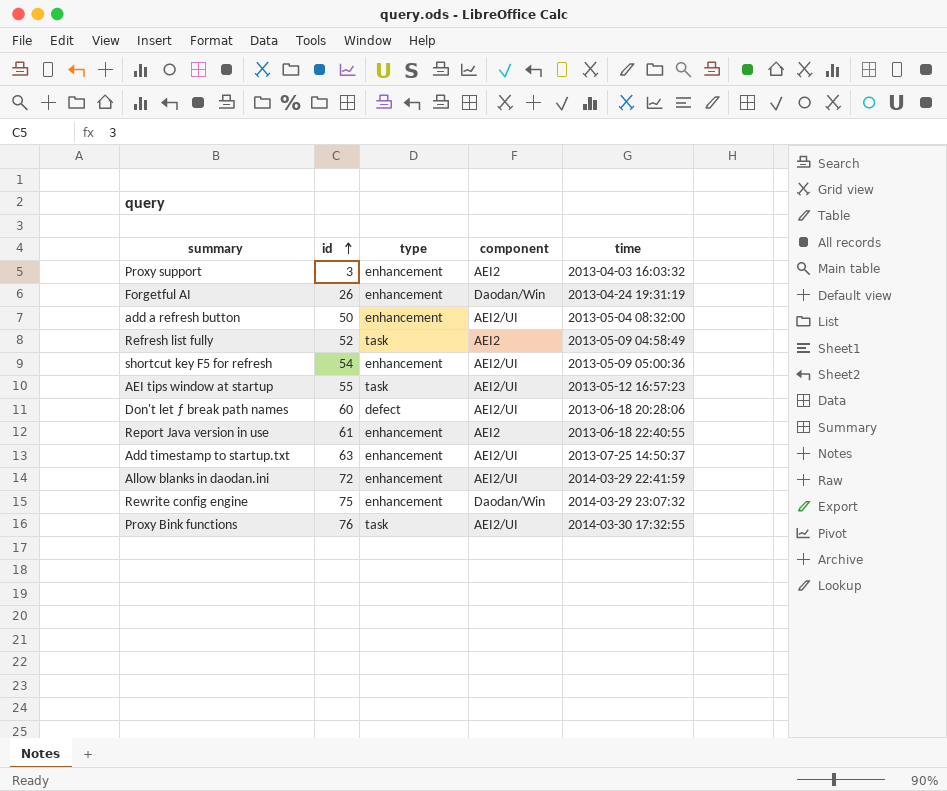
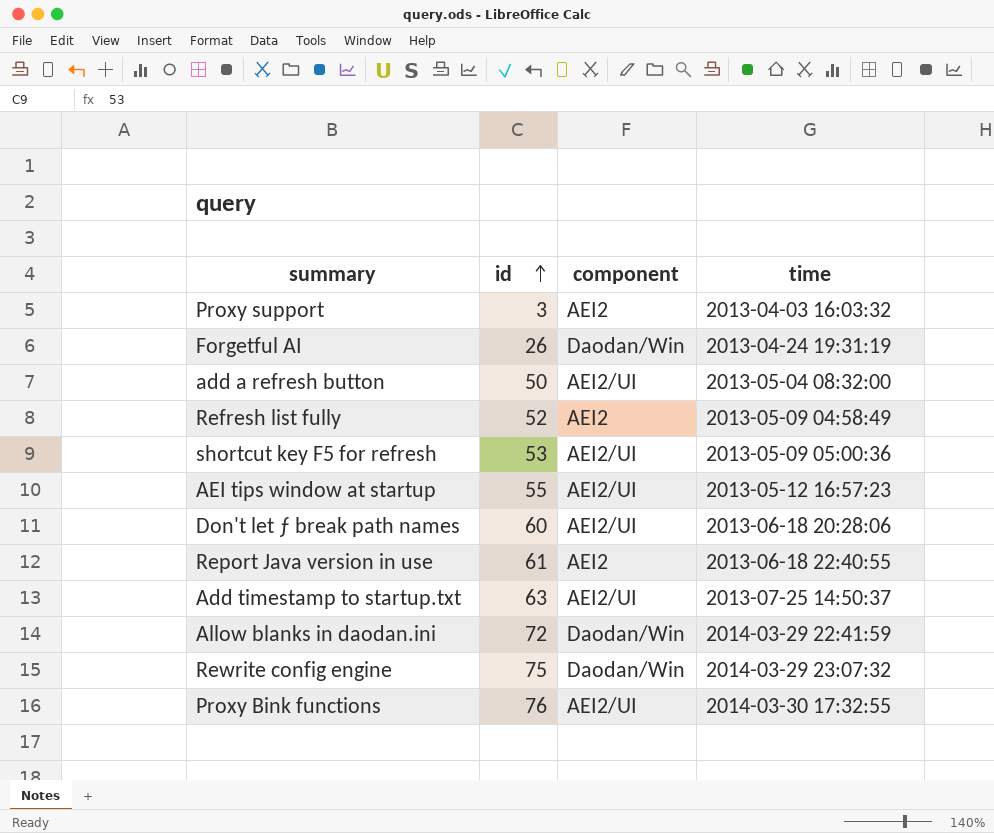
column type | position: 3 -> none
shortcut key F5 for refresh | id: 54 -> 53
Allow blanks in daodan.ini | component: AEI2/UI -> Daodan/Win

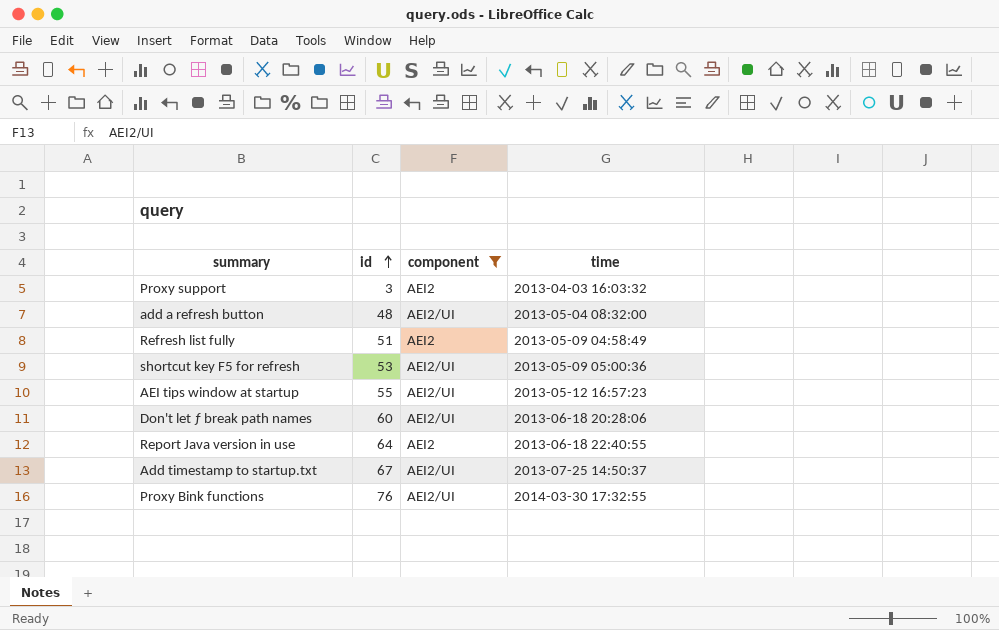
filter: none -> component != Daodan/Win
add a refresh button | id: 50 -> 48
Refresh list fully | id: 52 -> 51
Report Java version in use | id: 61 -> 64
Add timestamp to startup.txt | id: 63 -> 67

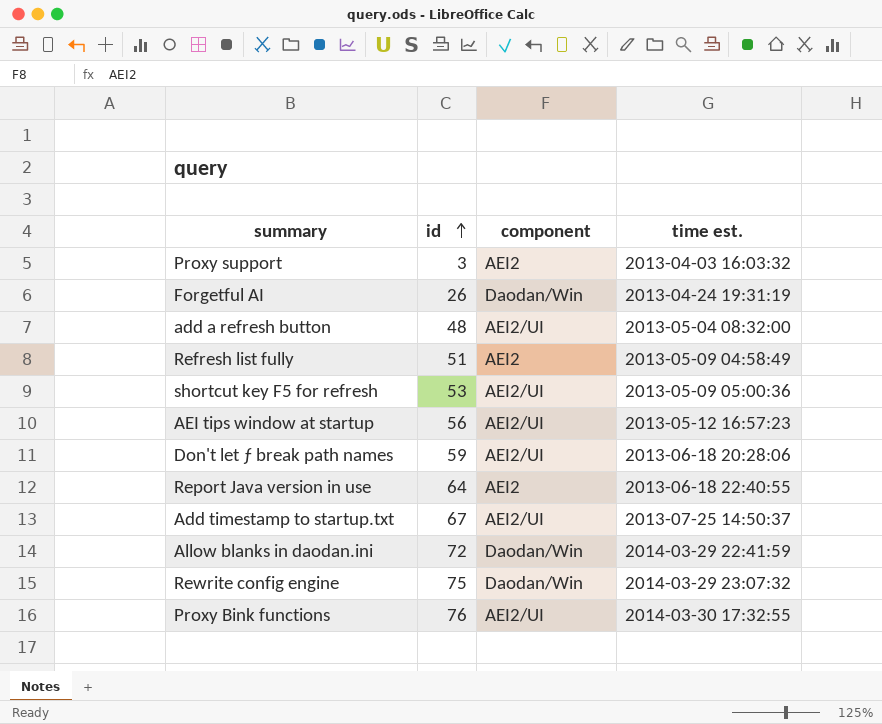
filter: component != Daodan/Win -> none
column name: time -> time est.
AEI tips window at startup | id: 55 -> 56
Don't let ƒ break path names | id: 60 -> 59

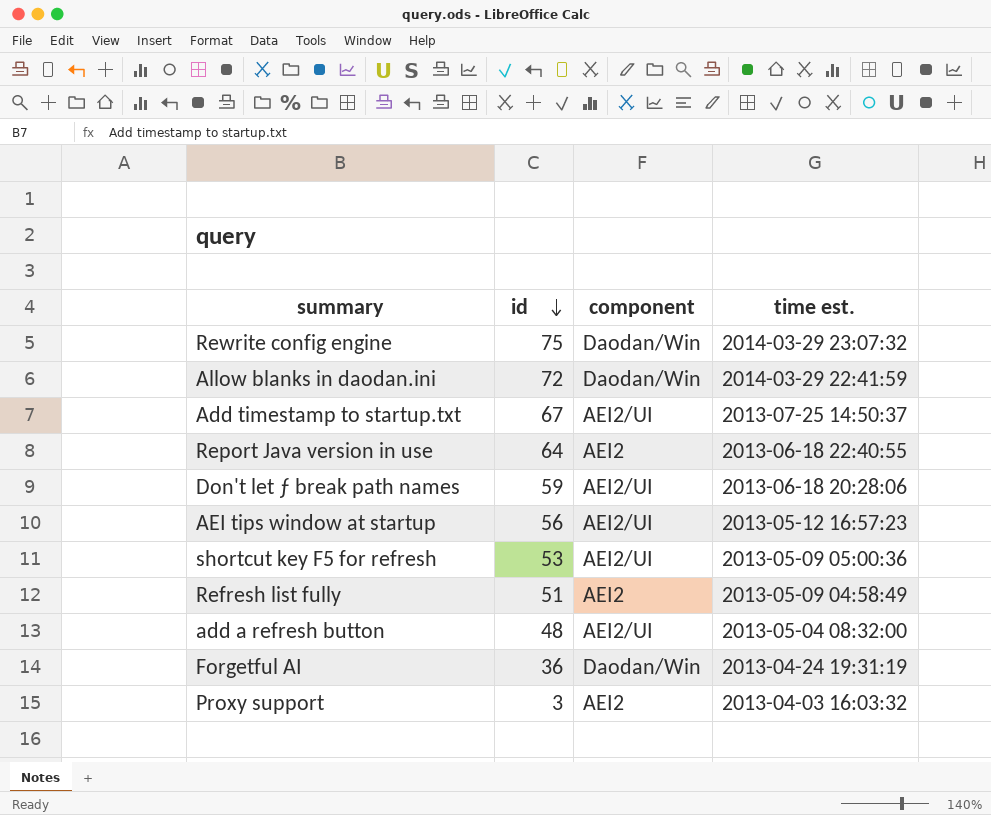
row order: id ascending -> id descending
row Proxy Bink functions: 76 | AEI2/UI | 2014-03-30 17:32:55 -> none
Forgetful AI | id: 26 -> 36

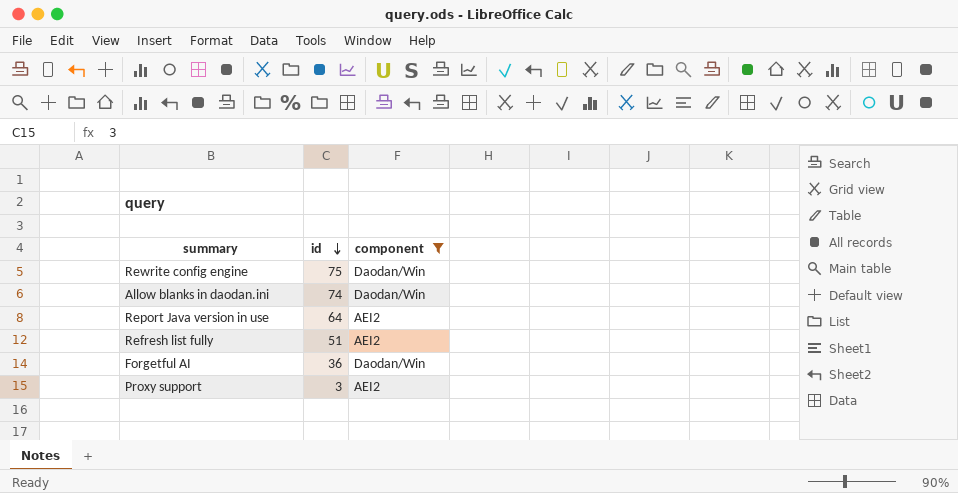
filter: none -> component != AEI2/UI
column time est. | position: 4 -> none
Allow blanks in daodan.ini | id: 72 -> 74

